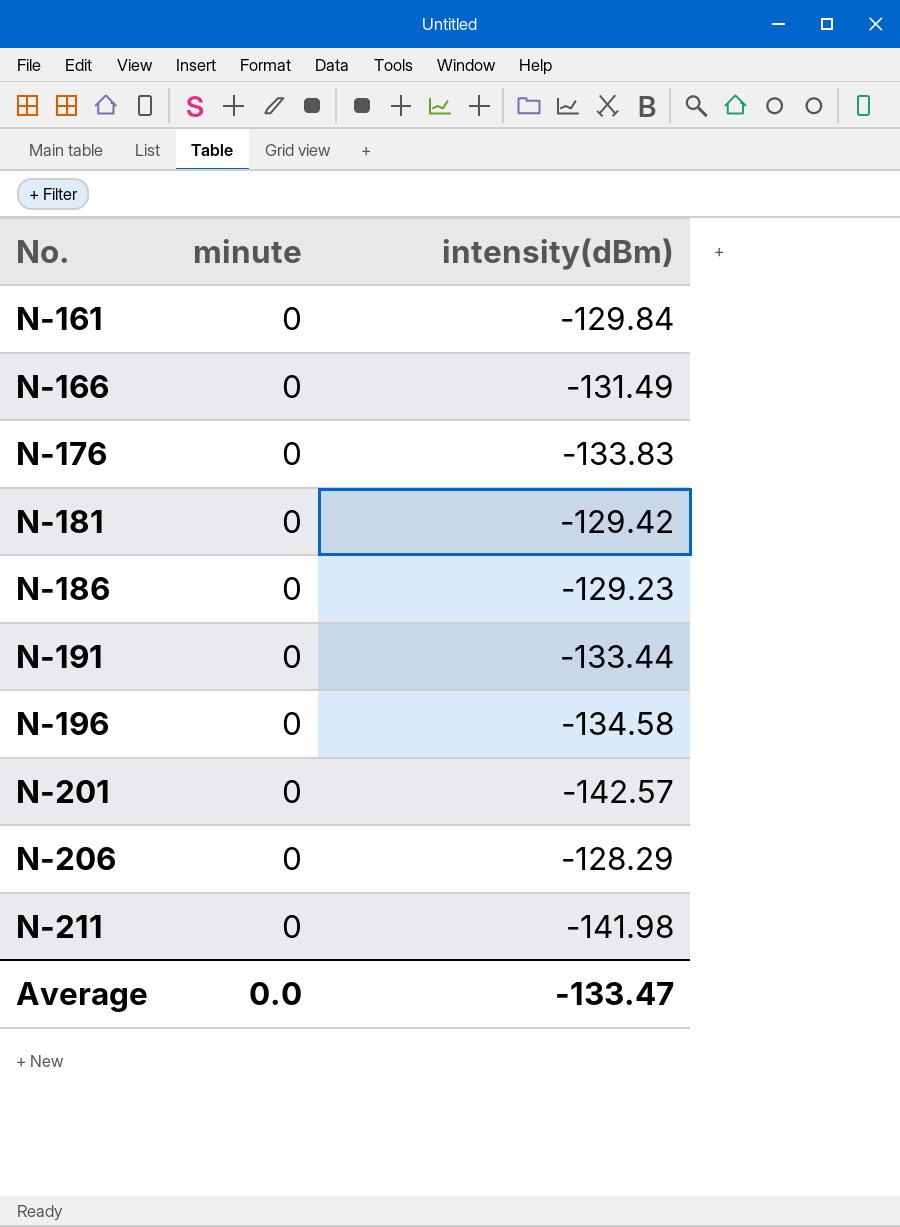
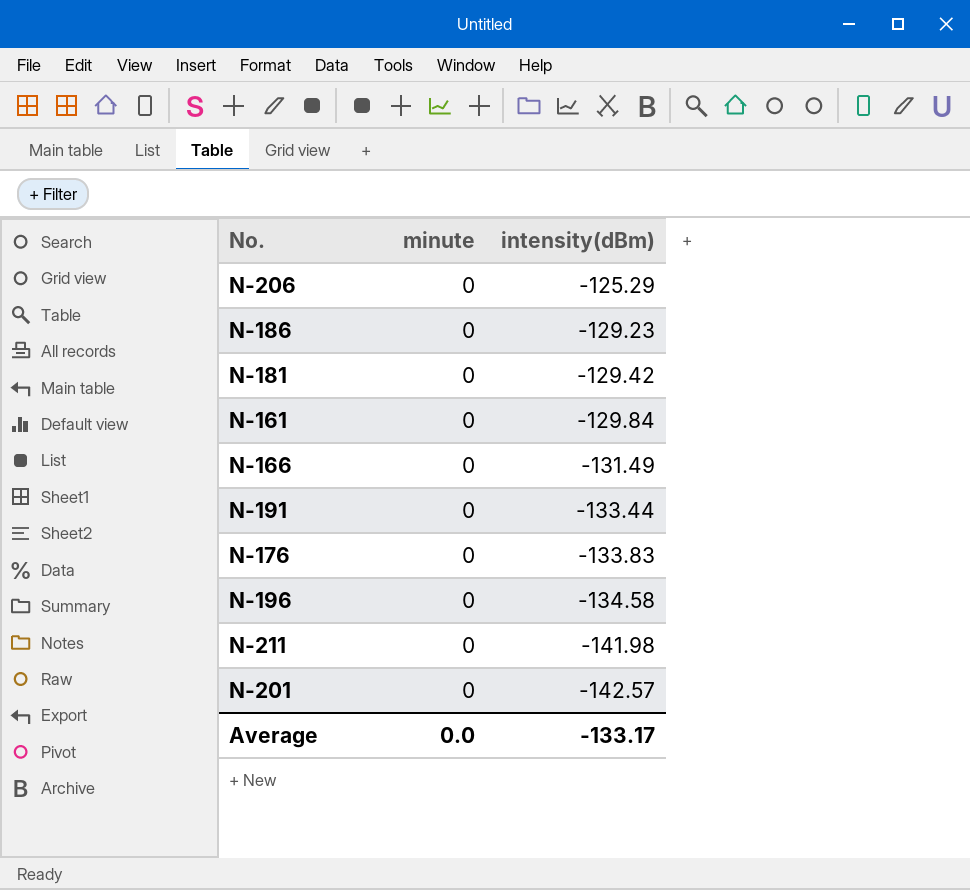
row order: No. ascending -> intensity(dBm) descending
N-206 | intensity(dBm): -128.29 -> -125.29
Average | intensity(dBm): -133.47 -> -133.17

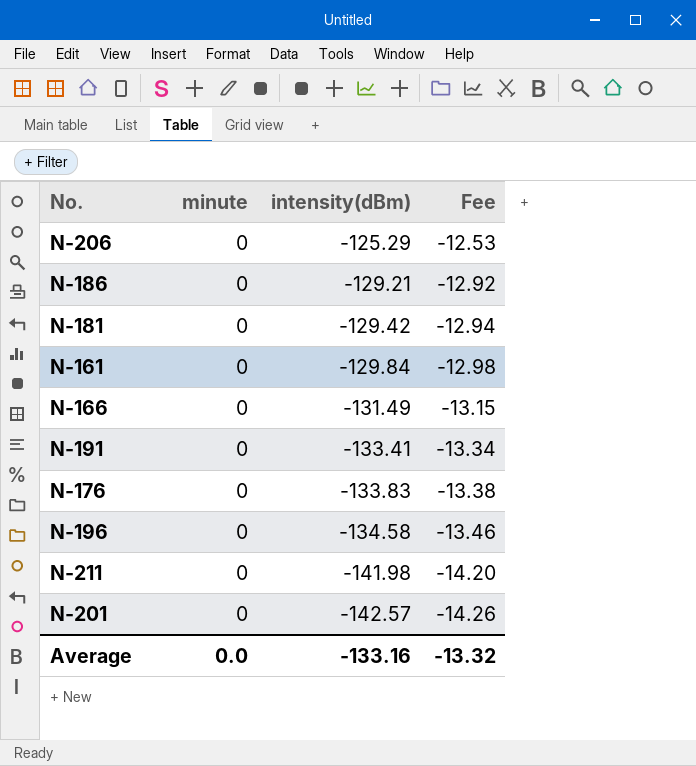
column Fee | formula: none -> [intensity(dBm)] * 0.1
N-186 | intensity(dBm): -129.23 -> -129.21
N-191 | intensity(dBm): -133.44 -> -133.41
Average | intensity(dBm): -133.17 -> -133.16

